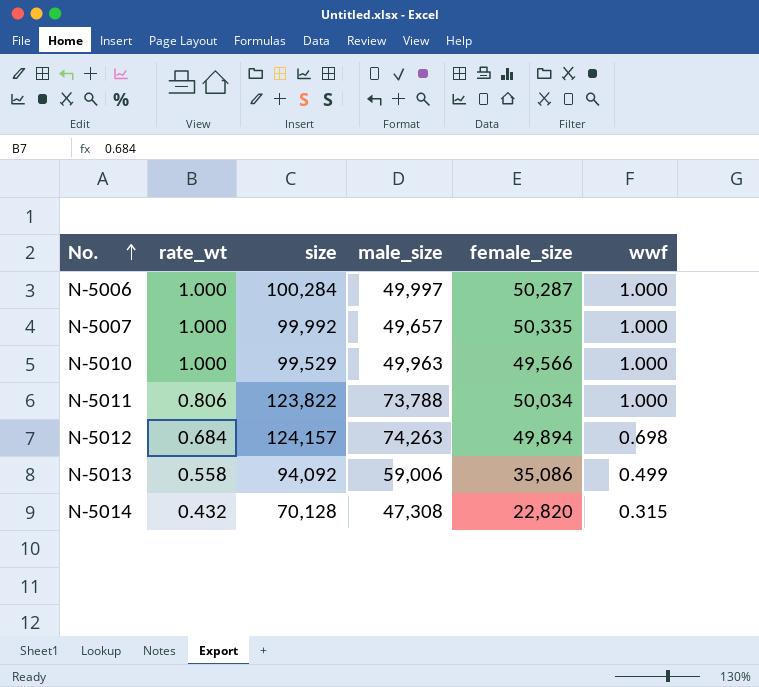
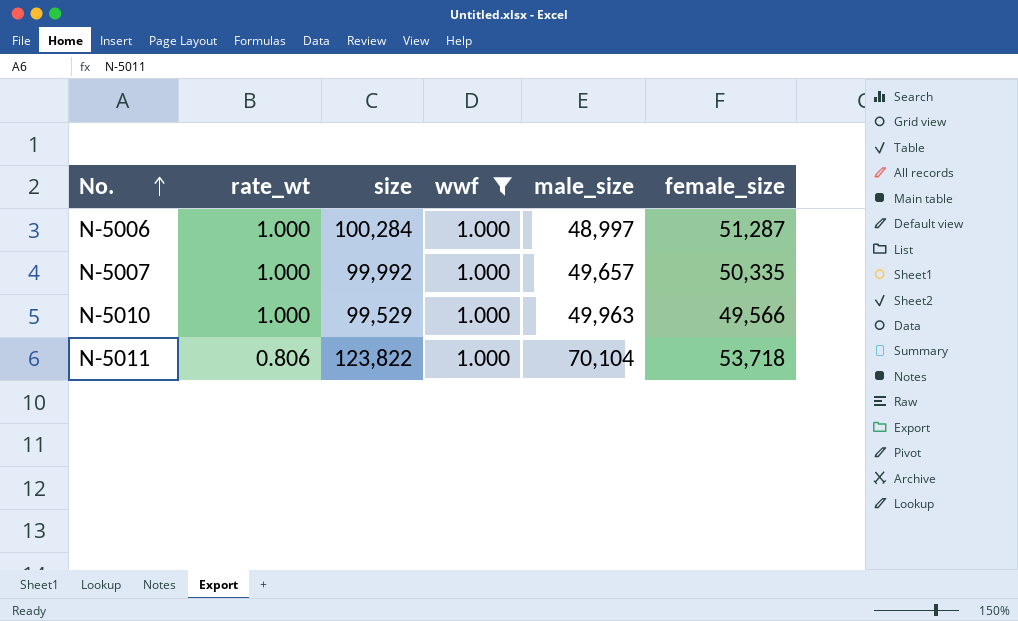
filter: none -> wwf = 1.000
column wwf | position: 6 -> 4
N-5006 | male_size: 49,997 -> 48,997
N-5006 | female_size: 50,287 -> 51,287
N-5011 | male_size: 73,788 -> 70,104
N-5011 | female_size: 50,034 -> 53,718

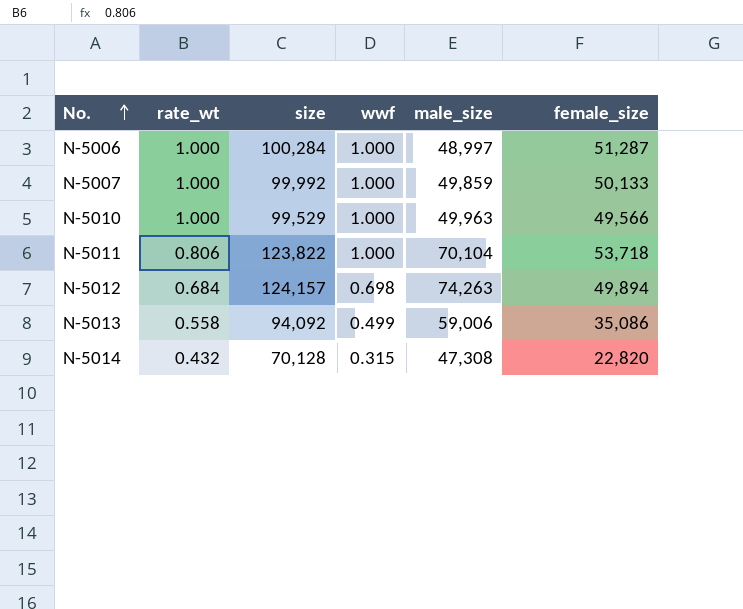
filter: wwf = 1.000 -> none
N-5007 | male_size: 49,657 -> 49,859
N-5007 | female_size: 50,335 -> 50,133

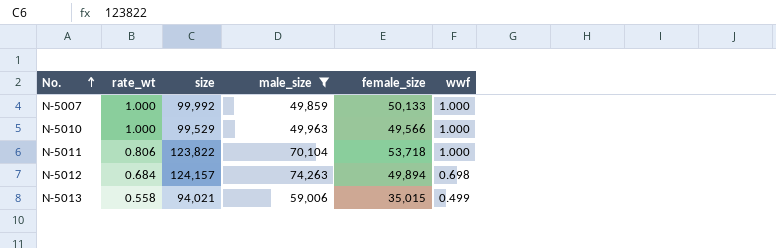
filter: none -> male_size >= 49,859
column wwf | position: 4 -> 6
N-5013 | size: 94,092 -> 94,021
N-5013 | female_size: 35,086 -> 35,015

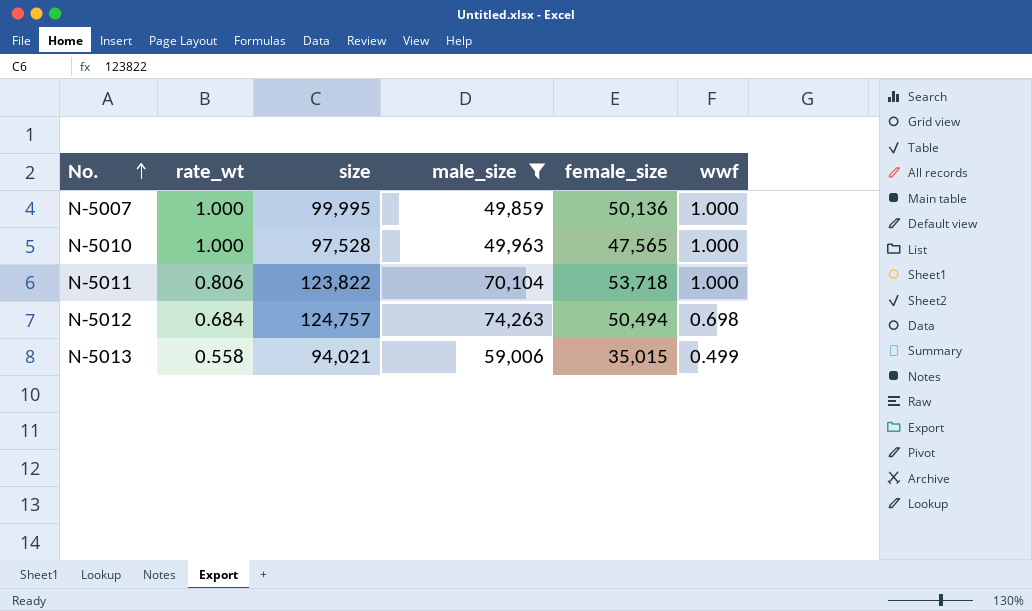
N-5007 | size: 99,992 -> 99,995
N-5007 | female_size: 50,133 -> 50,136
N-5010 | size: 99,529 -> 97,528
N-5010 | female_size: 49,566 -> 47,565
N-5012 | size: 124,157 -> 124,757
N-5012 | female_size: 49,894 -> 50,494

